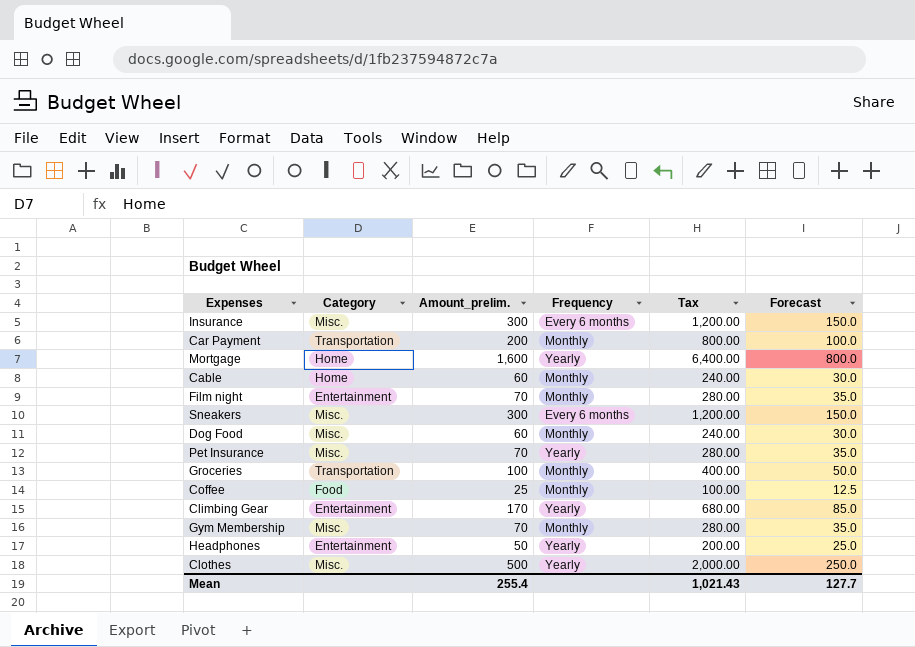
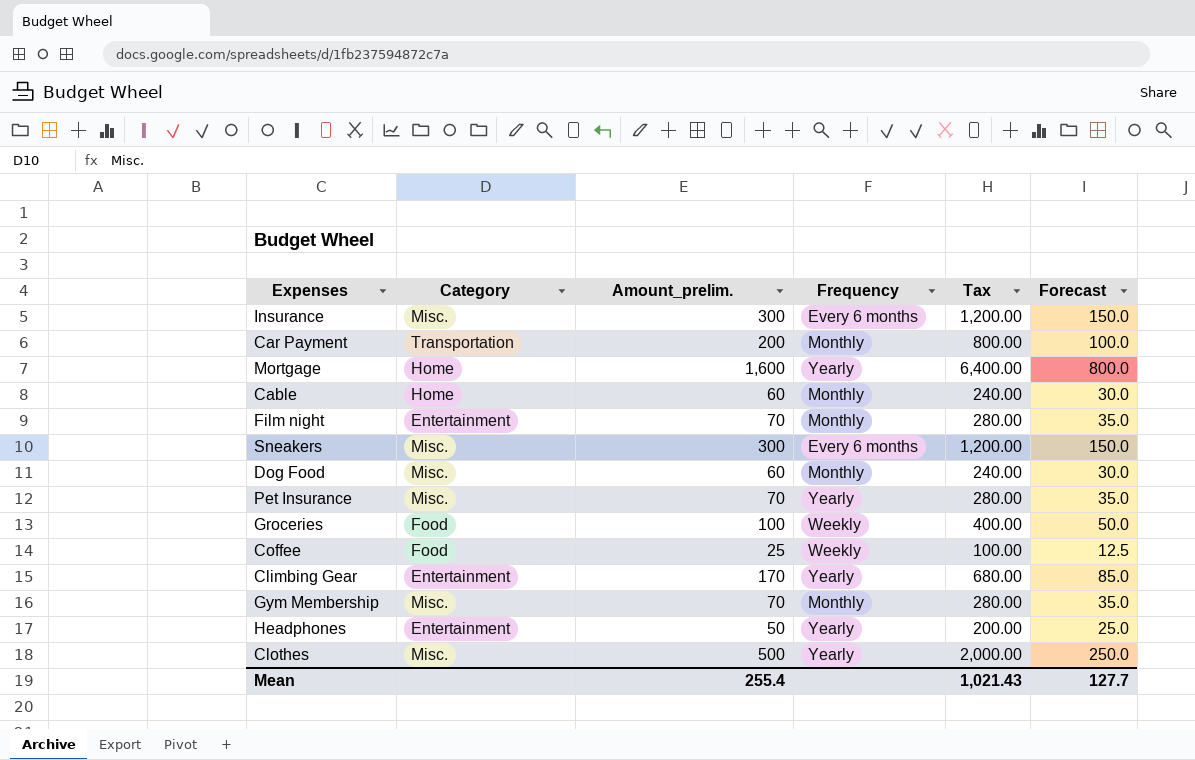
Groceries | Category: Transportation -> Food
Groceries | Frequency: Monthly -> Weekly
Coffee | Frequency: Monthly -> Weekly

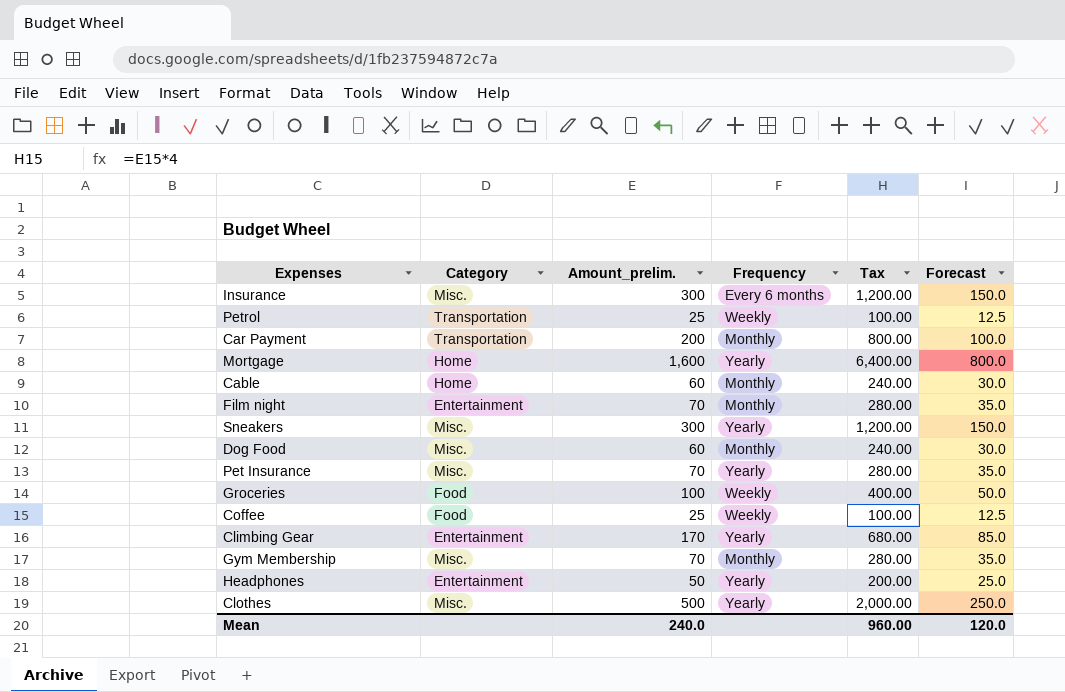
row Petrol: none -> Transportation | 25 | Weekly | 100.00 | 12.5
Sneakers | Frequency: Every 6 months -> Yearly
Mean | Amount_prelim.: 255.4 -> 240.0
Mean | Tax: 1,021.43 -> 960.00
Mean | Forecast: 127.7 -> 120.0

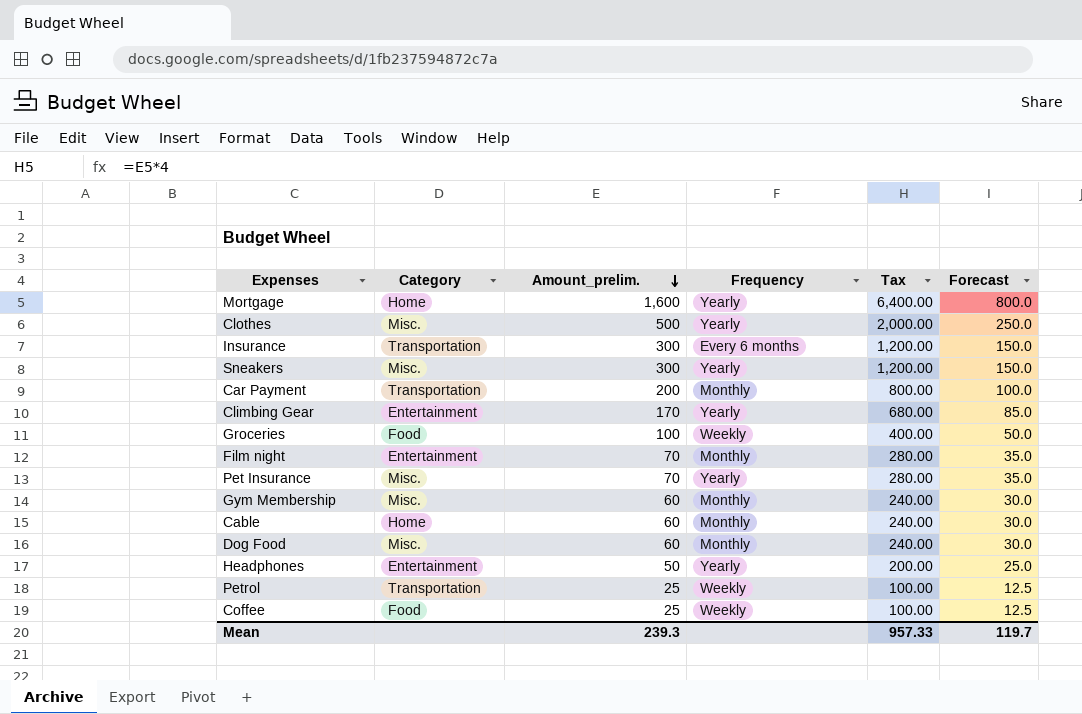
row order: none -> Amount_prelim. descending
Insurance | Category: Misc. -> Transportation
Gym Membership | Amount_prelim.: 70 -> 60
Gym Membership | Tax: 280.00 -> 240.00
Gym Membership | Forecast: 35.0 -> 30.0
Mean | Amount_prelim.: 240.0 -> 239.3
Mean | Tax: 960.00 -> 957.33
Mean | Forecast: 120.0 -> 119.7

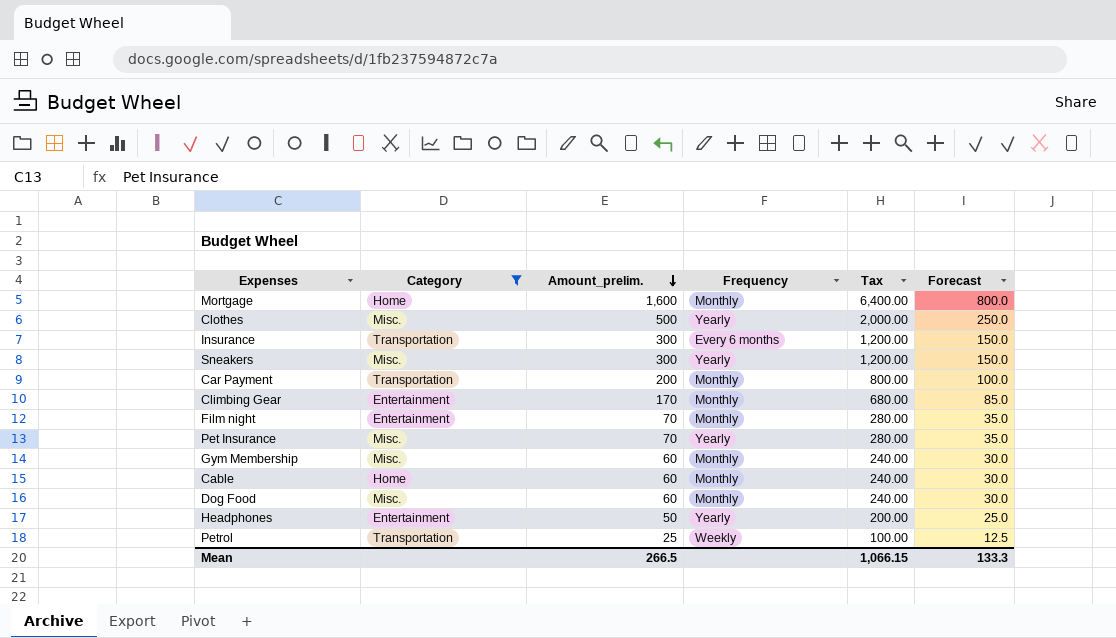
filter: none -> Category != Food
Mortgage | Frequency: Yearly -> Monthly
Climbing Gear | Frequency: Yearly -> Monthly
Mean | Amount_prelim.: 239.3 -> 266.5
Mean | Tax: 957.33 -> 1,066.15
Mean | Forecast: 119.7 -> 133.3

